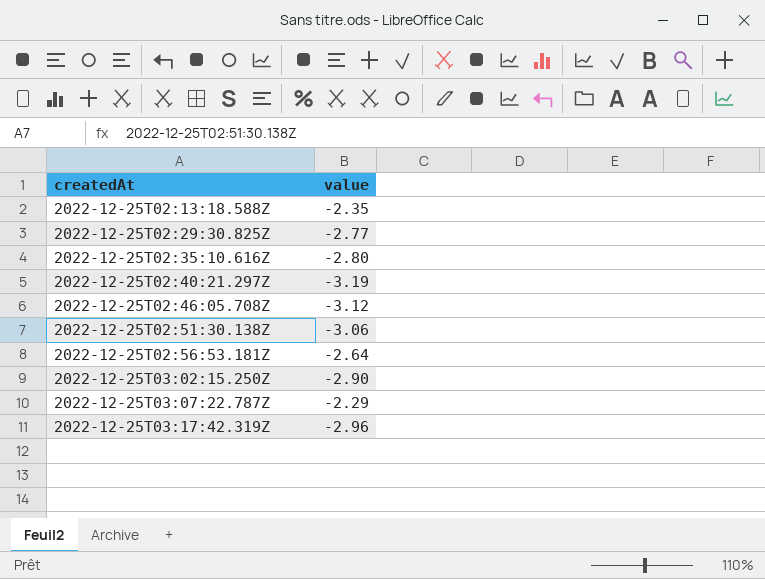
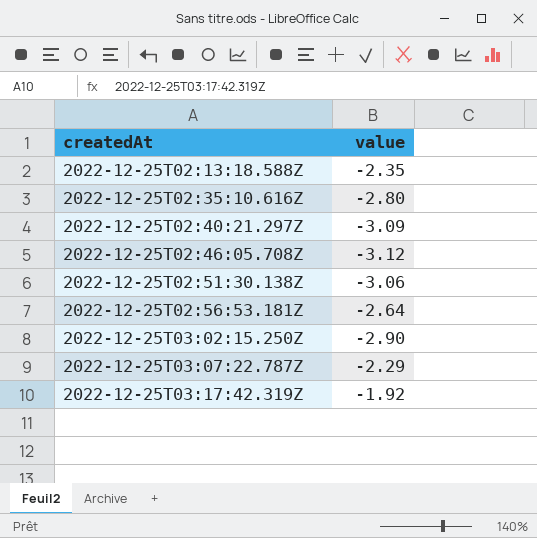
row 2022-12-25T02:29:30.825Z: -2.77 -> none
2022-12-25T02:40:21.297Z | value: -3.19 -> -3.09
2022-12-25T03:17:42.319Z | value: -2.96 -> -1.92

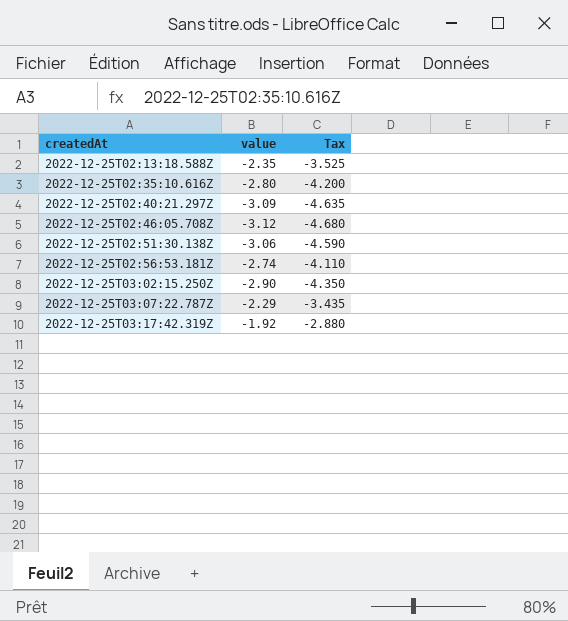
column Tax | formula: none -> [value] * 1.5
2022-12-25T02:56:53.181Z | value: -2.64 -> -2.74

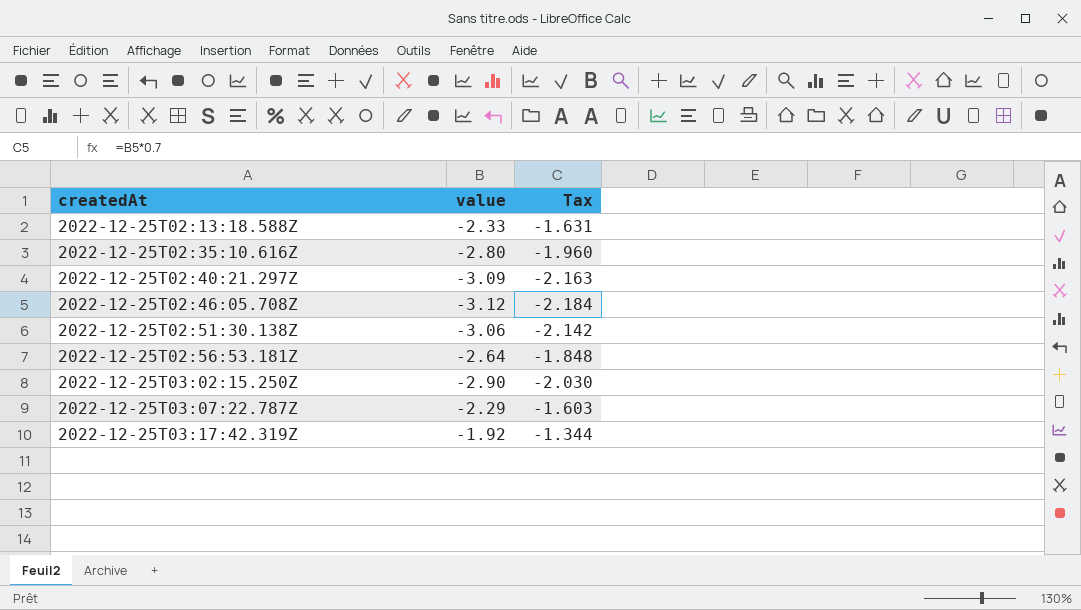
column Tax | formula: [value] * 1.5 -> [value] * 0.7
2022-12-25T02:13:18.588Z | value: -2.35 -> -2.33
2022-12-25T02:56:53.181Z | value: -2.74 -> -2.64

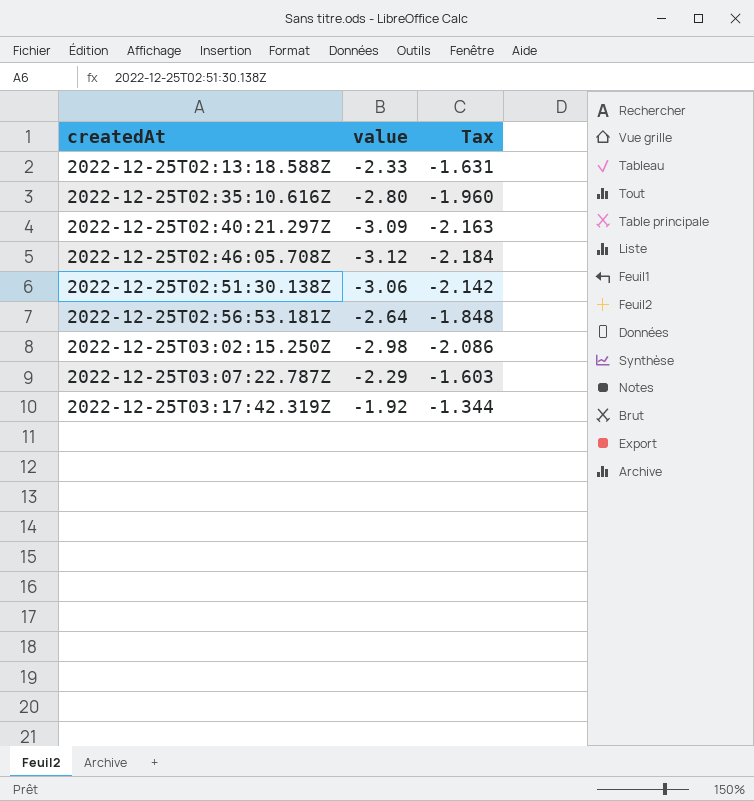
2022-12-25T03:02:15.250Z | value: -2.90 -> -2.98
2022-12-25T03:02:15.250Z | Tax: -2.030 -> -2.086

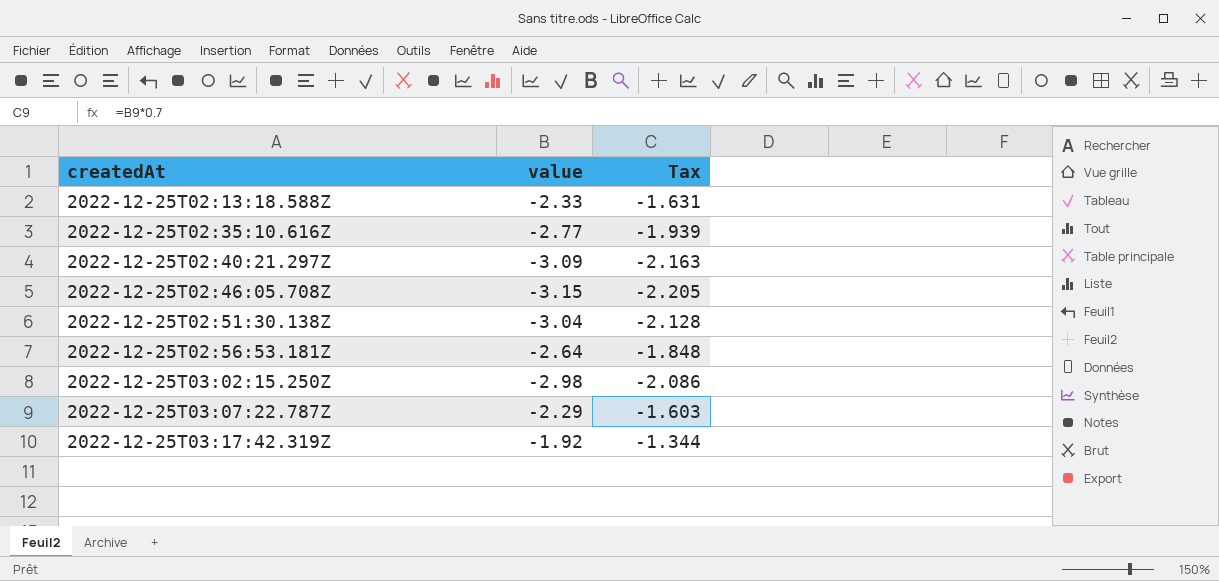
2022-12-25T02:35:10.616Z | value: -2.80 -> -2.77
2022-12-25T02:35:10.616Z | Tax: -1.960 -> -1.939
2022-12-25T02:46:05.708Z | value: -3.12 -> -3.15
2022-12-25T02:46:05.708Z | Tax: -2.184 -> -2.205
2022-12-25T02:51:30.138Z | value: -3.06 -> -3.04
2022-12-25T02:51:30.138Z | Tax: -2.142 -> -2.128

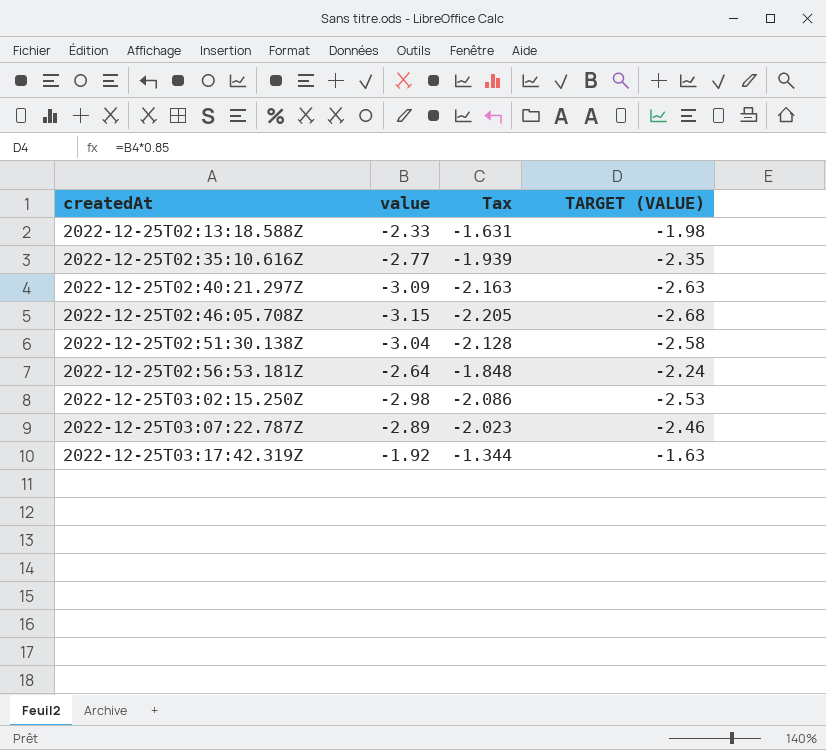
column TARGET (VALUE) | formula: none -> [value] * 0.85
2022-12-25T03:07:22.787Z | value: -2.29 -> -2.89
2022-12-25T03:07:22.787Z | Tax: -1.603 -> -2.023

